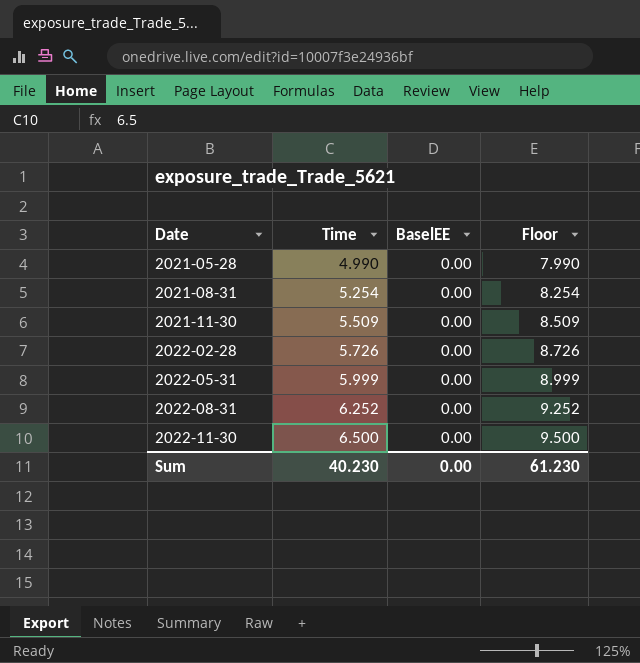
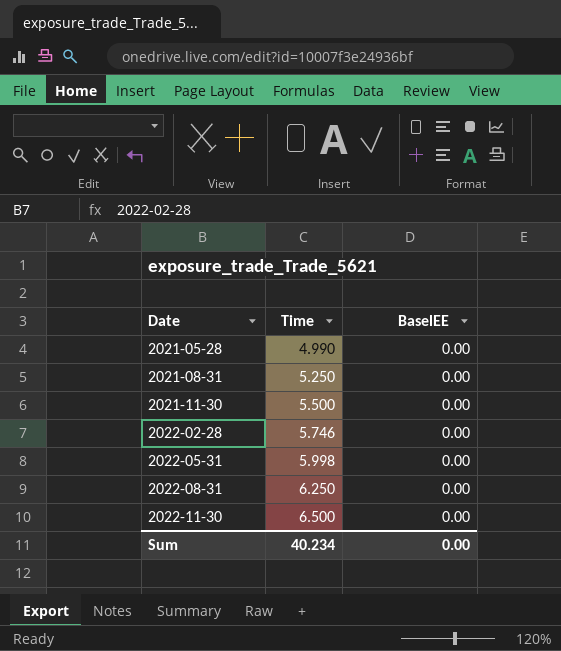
column Floor | formula: [Time] + 3 -> none
2021-08-31 | Time: 5.254 -> 5.250
2021-11-30 | Time: 5.509 -> 5.500
2022-02-28 | Time: 5.726 -> 5.746
2022-05-31 | Time: 5.999 -> 5.998
2022-08-31 | Time: 6.252 -> 6.250
Sum | Time: 40.230 -> 40.234

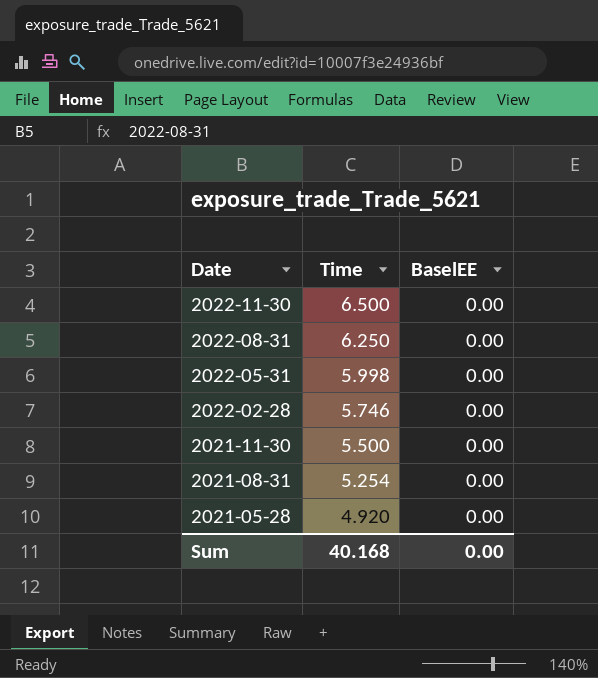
row order: Date ascending -> Date descending
2021-08-31 | Time: 5.250 -> 5.254
2021-05-28 | Time: 4.990 -> 4.920
Sum | Time: 40.234 -> 40.168

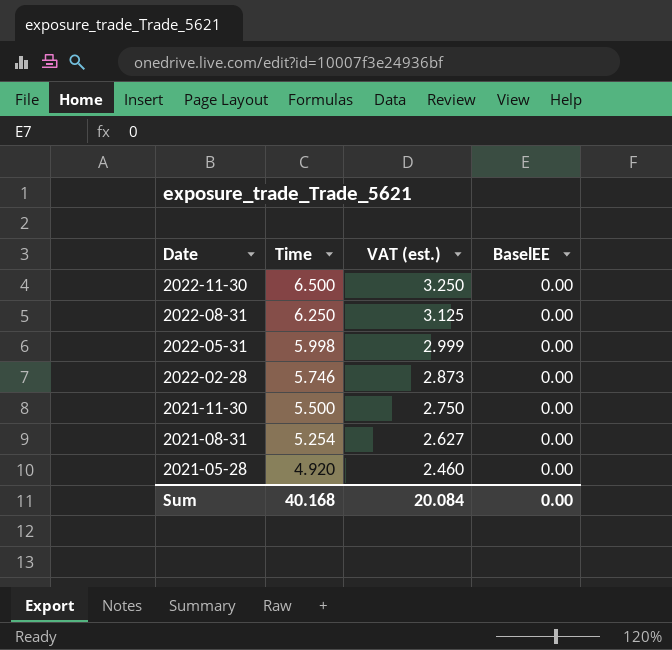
column VAT (est.) | formula: none -> [Time] * 0.5

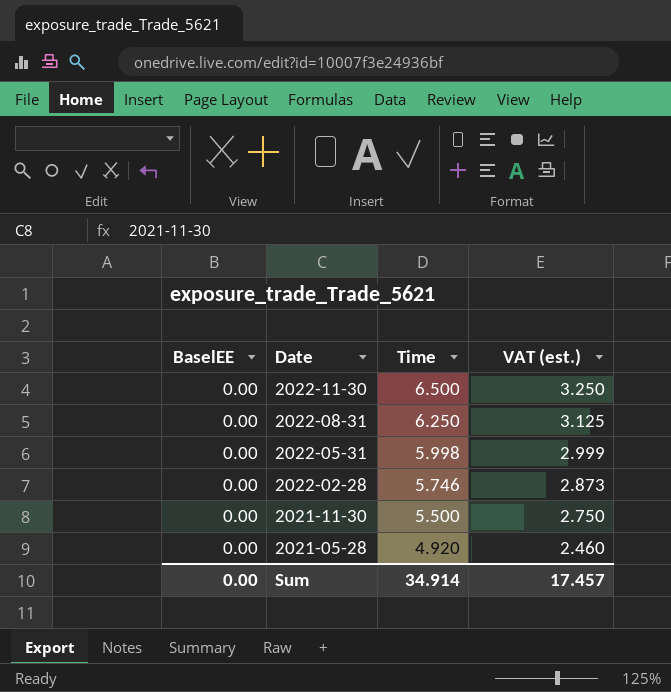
column BaselEE | position: 4 -> 1
row 2021-08-31: 5.254 | 2.627 | 0.00 -> none
Sum | Time: 40.168 -> 34.914
Sum | VAT (est.): 20.084 -> 17.457

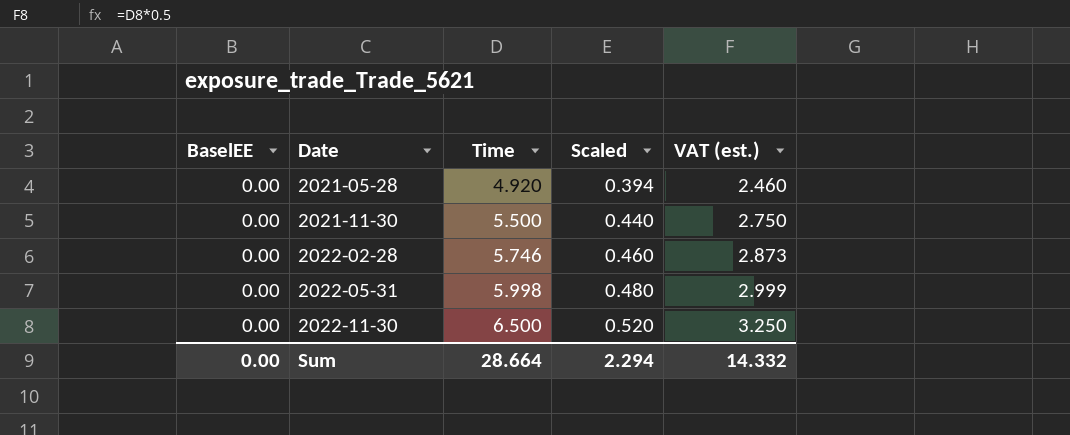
row order: Date descending -> Date ascending
column Scaled | formula: none -> [Time] * 0.08
row 2022-08-31: 0.00 | 6.250 | 3.125 -> none
Sum | Time: 34.914 -> 28.664
Sum | VAT (est.): 17.457 -> 14.332

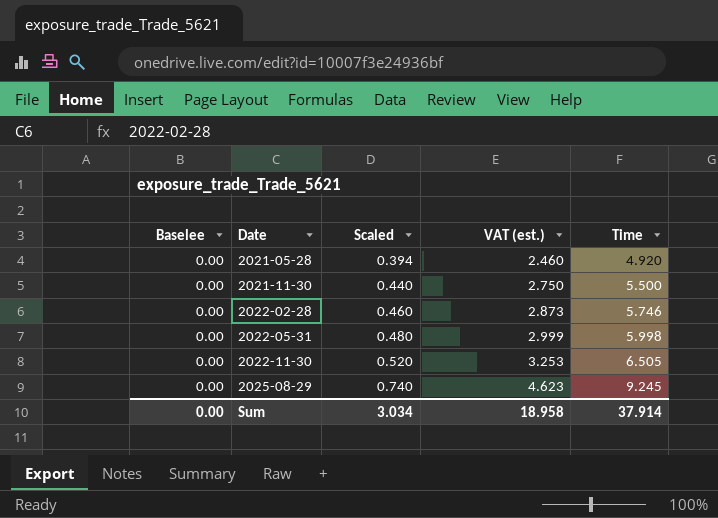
column name: BaselEE -> Baselee
column Time | position: 3 -> 5
2022-11-30 | VAT (est.): 3.250 -> 3.253
2022-11-30 | Time: 6.500 -> 6.505
row 2025-08-29: none -> 0.00 | 0.740 | 4.623 | 9.245
Sum | Scaled: 2.294 -> 3.034
Sum | VAT (est.): 14.332 -> 18.958
Sum | Time: 28.664 -> 37.914

